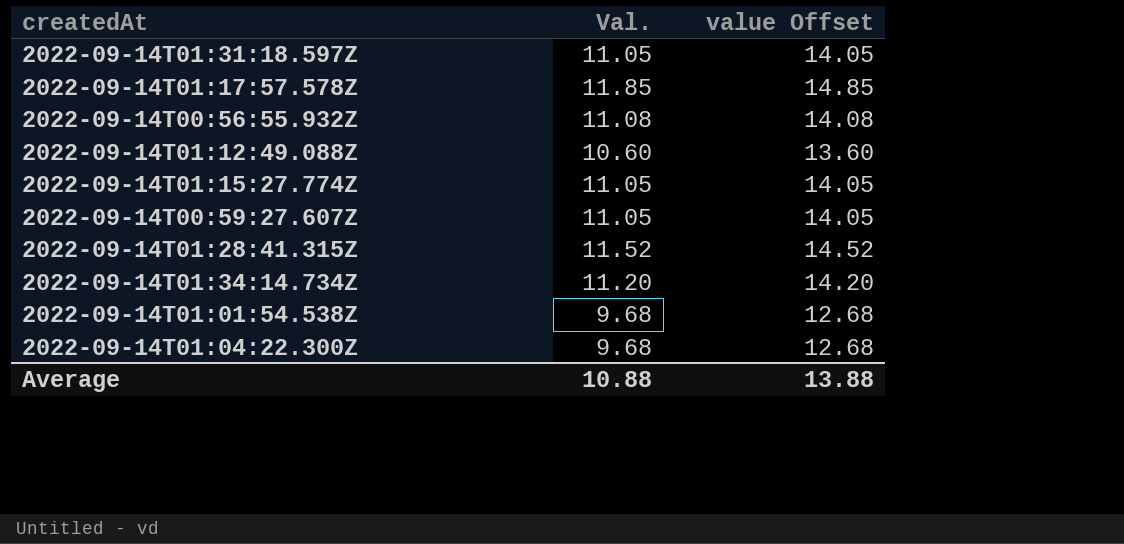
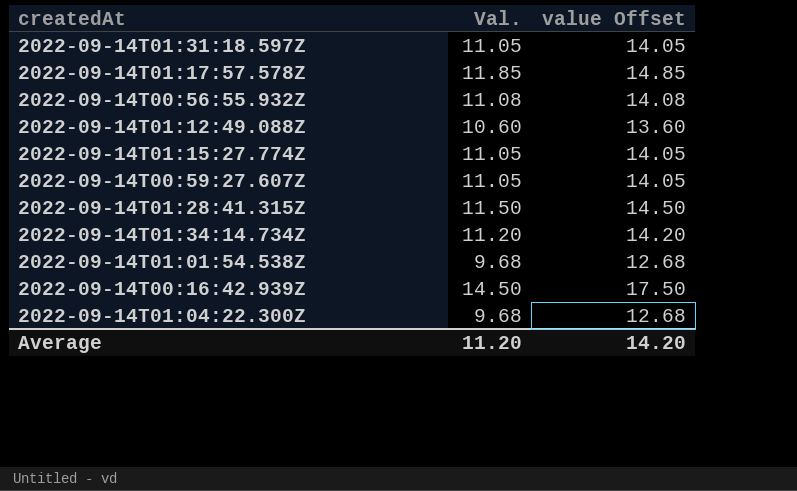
2022-09-14T01:28:41.315Z | Val.: 11.52 -> 11.50
2022-09-14T01:28:41.315Z | value Offset: 14.52 -> 14.50
row 2022-09-14T00:16:42.939Z: none -> 14.50 | 17.50
Average | Val.: 10.88 -> 11.20
Average | value Offset: 13.88 -> 14.20

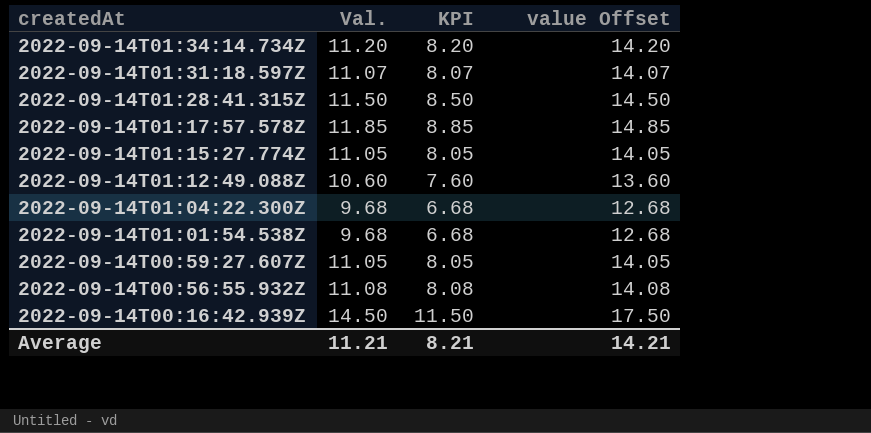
row order: none -> createdAt descending
column KPI | formula: none -> [Val.] - 3
2022-09-14T01:31:18.597Z | Val.: 11.05 -> 11.07
2022-09-14T01:31:18.597Z | value Offset: 14.05 -> 14.07
Average | Val.: 11.20 -> 11.21
Average | value Offset: 14.20 -> 14.21

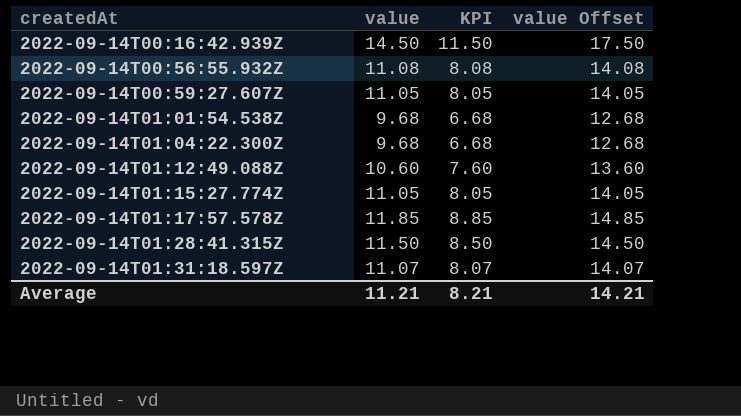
row order: createdAt descending -> createdAt ascending
column name: Val. -> value
row 2022-09-14T01:34:14.734Z: 11.20 | 8.20 | 14.20 -> none

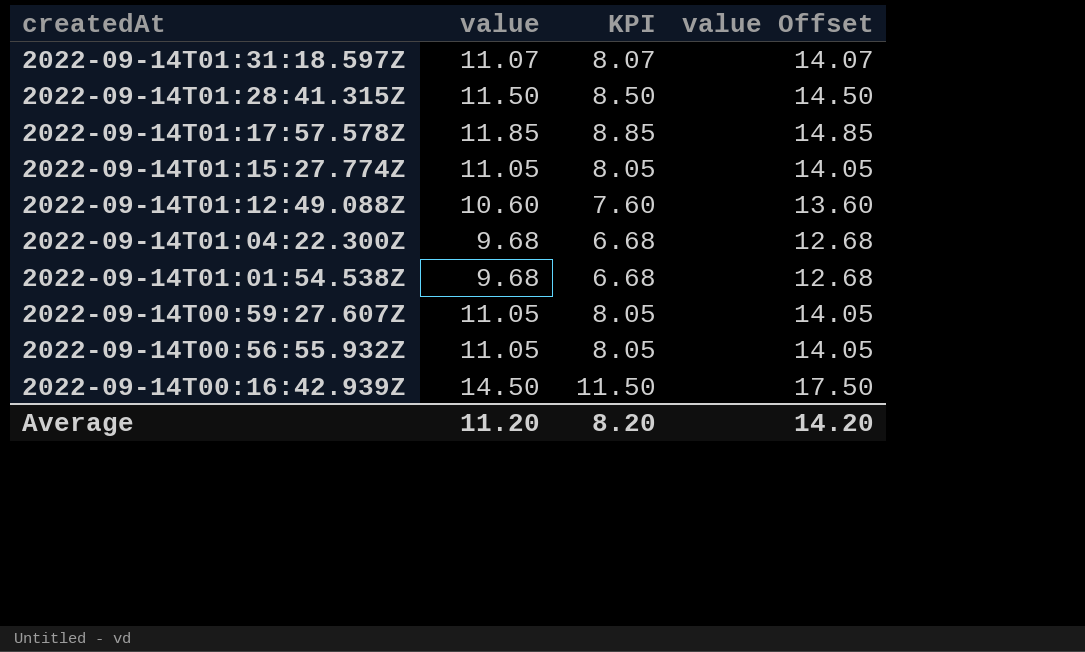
row order: createdAt ascending -> createdAt descending
2022-09-14T00:56:55.932Z | value: 11.08 -> 11.05
2022-09-14T00:56:55.932Z | KPI: 8.08 -> 8.05
2022-09-14T00:56:55.932Z | value Offset: 14.08 -> 14.05
Average | value: 11.21 -> 11.20
Average | KPI: 8.21 -> 8.20
Average | value Offset: 14.21 -> 14.20

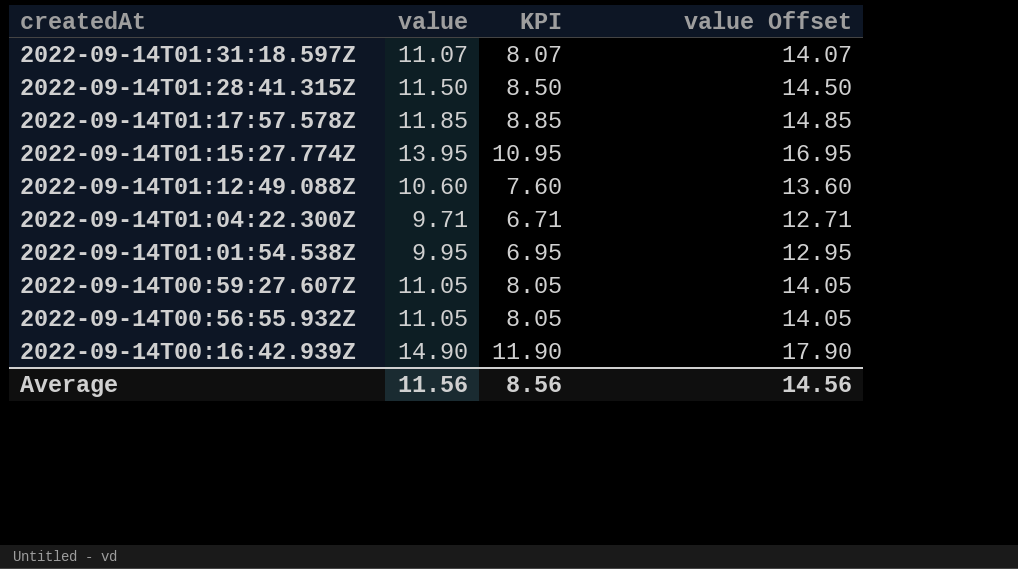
2022-09-14T01:15:27.774Z | value: 11.05 -> 13.95
2022-09-14T01:15:27.774Z | KPI: 8.05 -> 10.95
2022-09-14T01:15:27.774Z | value Offset: 14.05 -> 16.95
2022-09-14T01:04:22.300Z | value: 9.68 -> 9.71
2022-09-14T01:04:22.300Z | KPI: 6.68 -> 6.71
2022-09-14T01:04:22.300Z | value Offset: 12.68 -> 12.71
2022-09-14T01:01:54.538Z | value: 9.68 -> 9.95
2022-09-14T01:01:54.538Z | KPI: 6.68 -> 6.95
2022-09-14T01:01:54.538Z | value Offset: 12.68 -> 12.95
2022-09-14T00:16:42.939Z | value: 14.50 -> 14.90
2022-09-14T00:16:42.939Z | KPI: 11.50 -> 11.90
2022-09-14T00:16:42.939Z | value Offset: 17.50 -> 17.90
Average | value: 11.20 -> 11.56
Average | KPI: 8.20 -> 8.56
Average | value Offset: 14.20 -> 14.56

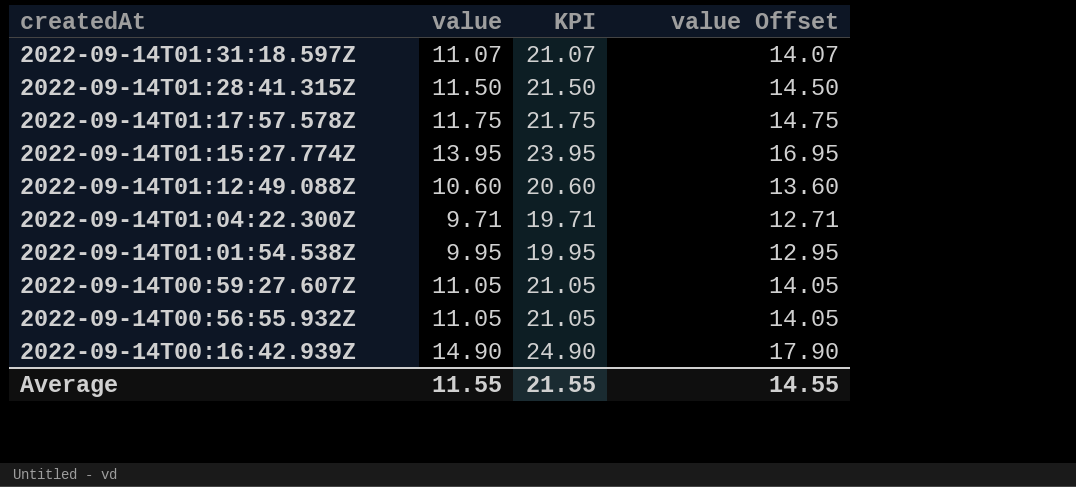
column KPI | formula: [value] - 3 -> [value] + 10
2022-09-14T01:17:57.578Z | value: 11.85 -> 11.75
2022-09-14T01:17:57.578Z | value Offset: 14.85 -> 14.75
Average | value: 11.56 -> 11.55
Average | KPI: 8.56 -> 21.55
Average | value Offset: 14.56 -> 14.55

